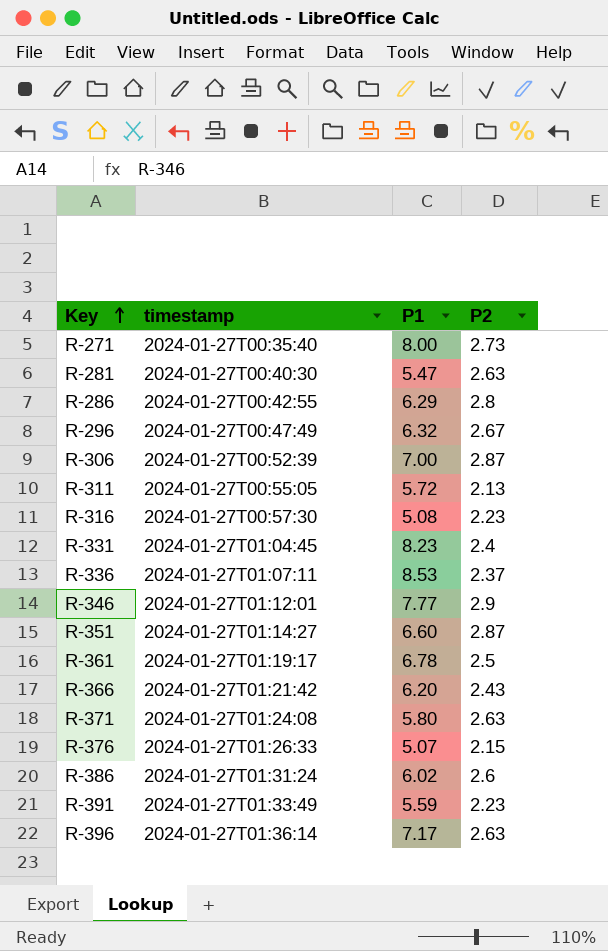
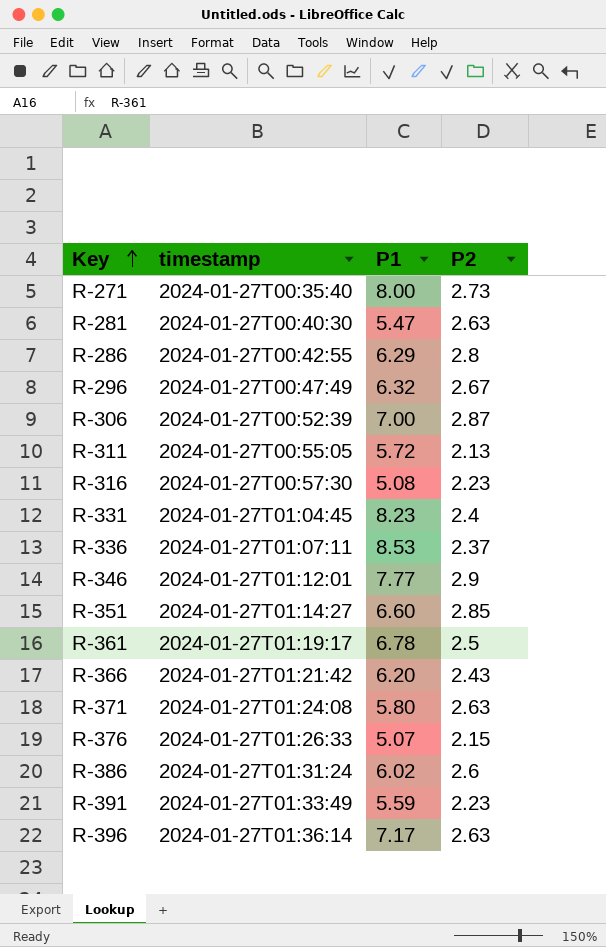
R-351 | P2: 2.87 -> 2.85

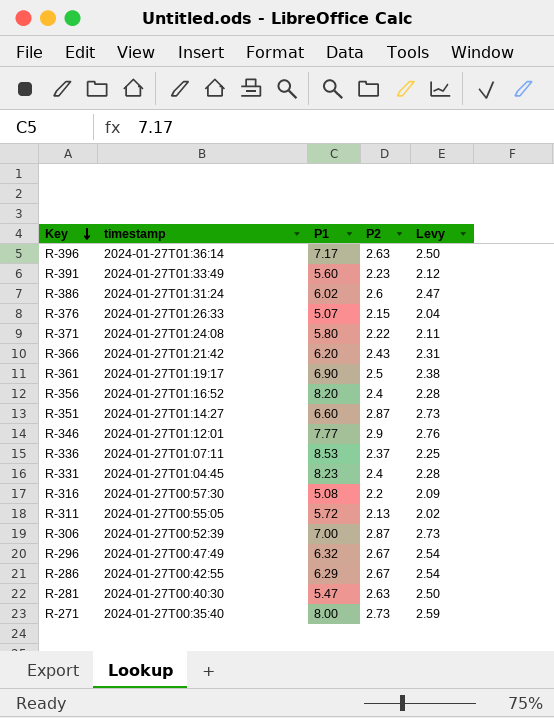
row order: Key ascending -> Key descending
column Levy | formula: none -> [P2] * 0.95
R-391 | P1: 5.59 -> 5.60
R-371 | P2: 2.63 -> 2.22
R-361 | P1: 6.78 -> 6.90
row R-356: none -> 2024-01-27T01:16:52 | 8.20 | 2.4 | 2.28
R-351 | P2: 2.85 -> 2.87
R-316 | P2: 2.23 -> 2.2
R-286 | P2: 2.8 -> 2.67

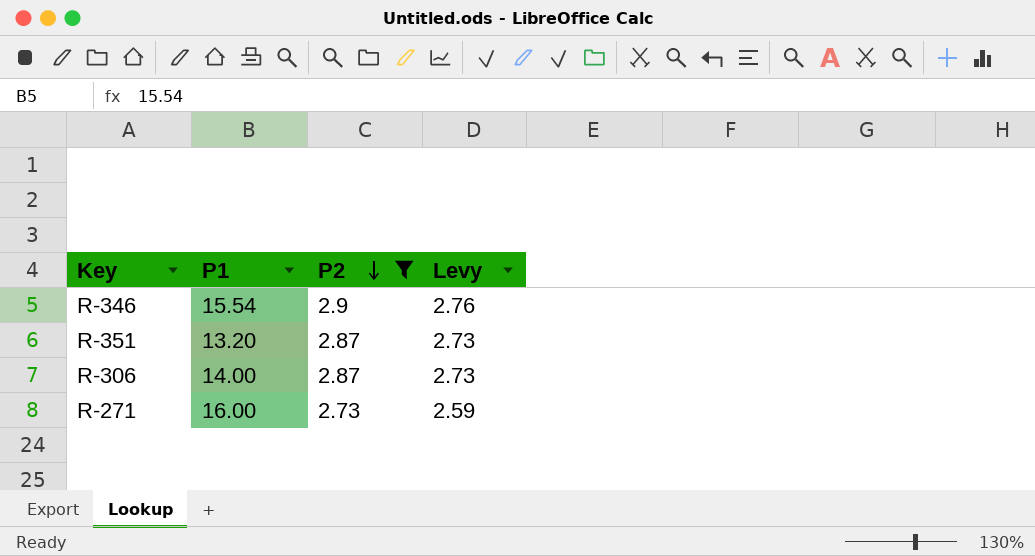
filter: none -> P2 >= 2.73
row order: Key descending -> P2 descending
column timestamp | position: 2 -> none
R-346 | P1: 7.77 -> 15.54
R-351 | P1: 6.60 -> 13.20
R-306 | P1: 7.00 -> 14.00
R-271 | P1: 8.00 -> 16.00

